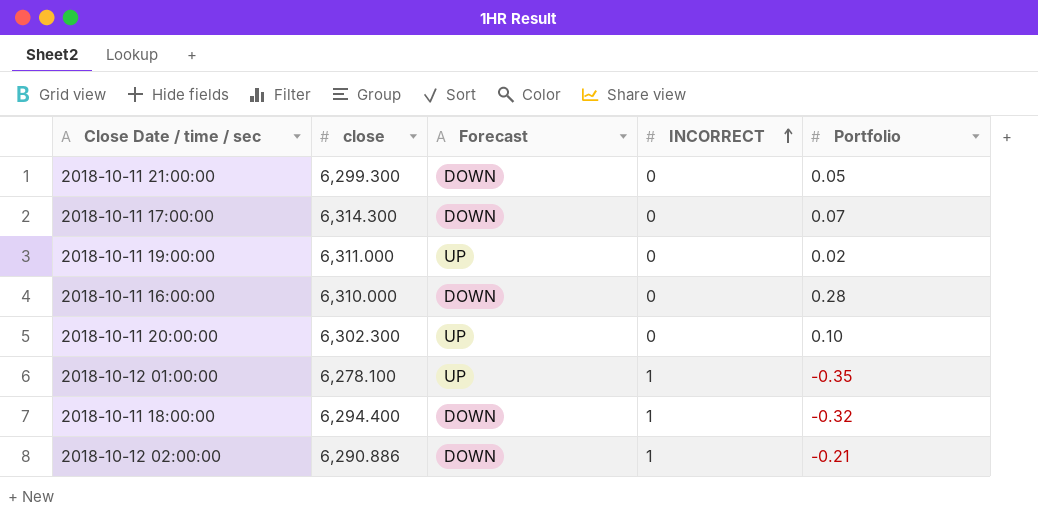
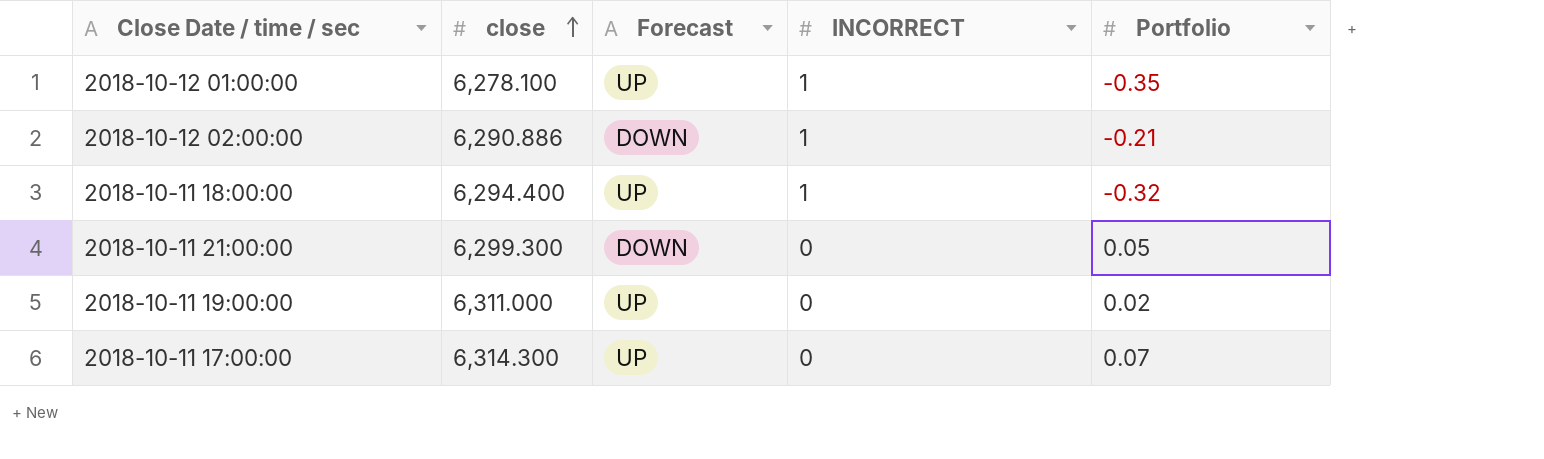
row order: INCORRECT ascending -> close ascending
row 2018-10-11 16:00:00: 6,310.000 | DOWN | 0 | 0.28 -> none
row 2018-10-11 20:00:00: 6,302.300 | UP | 0 | 0.10 -> none
2018-10-11 18:00:00 | Forecast: DOWN -> UP
2018-10-11 17:00:00 | Forecast: DOWN -> UP

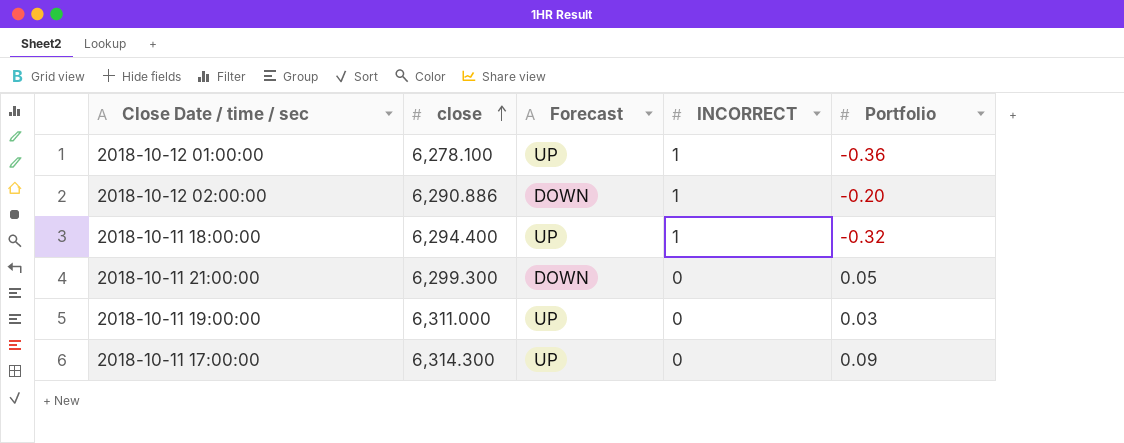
2018-10-12 01:00:00 | Portfolio: -0.35 -> -0.36
2018-10-12 02:00:00 | Portfolio: -0.21 -> -0.20
2018-10-11 19:00:00 | Portfolio: 0.02 -> 0.03
2018-10-11 17:00:00 | Portfolio: 0.07 -> 0.09

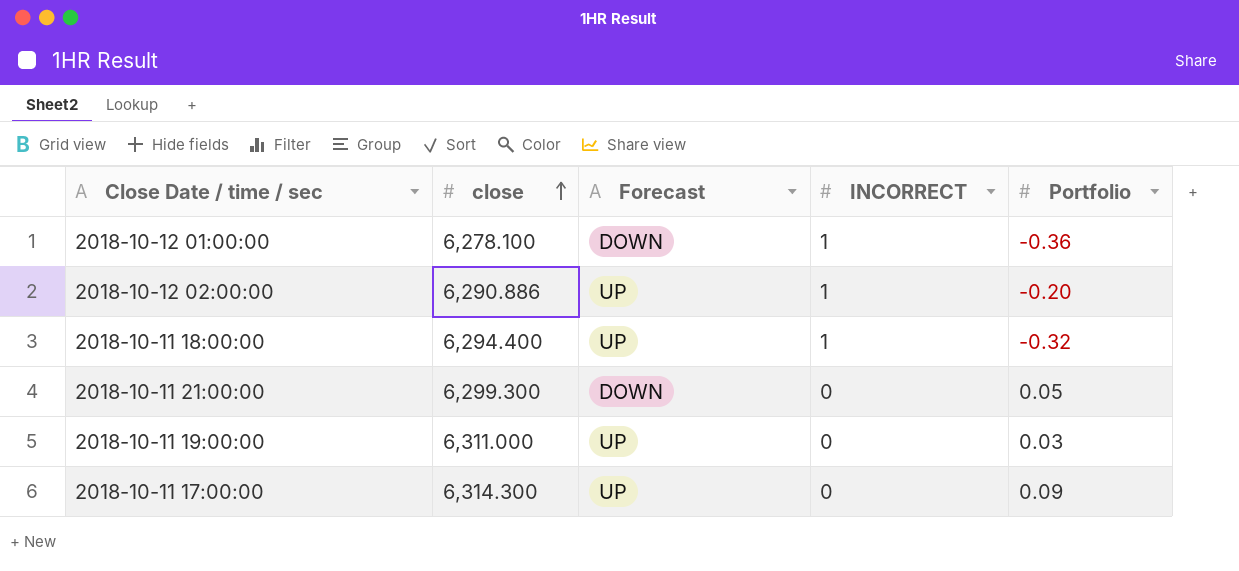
2018-10-12 01:00:00 | Forecast: UP -> DOWN
2018-10-12 02:00:00 | Forecast: DOWN -> UP

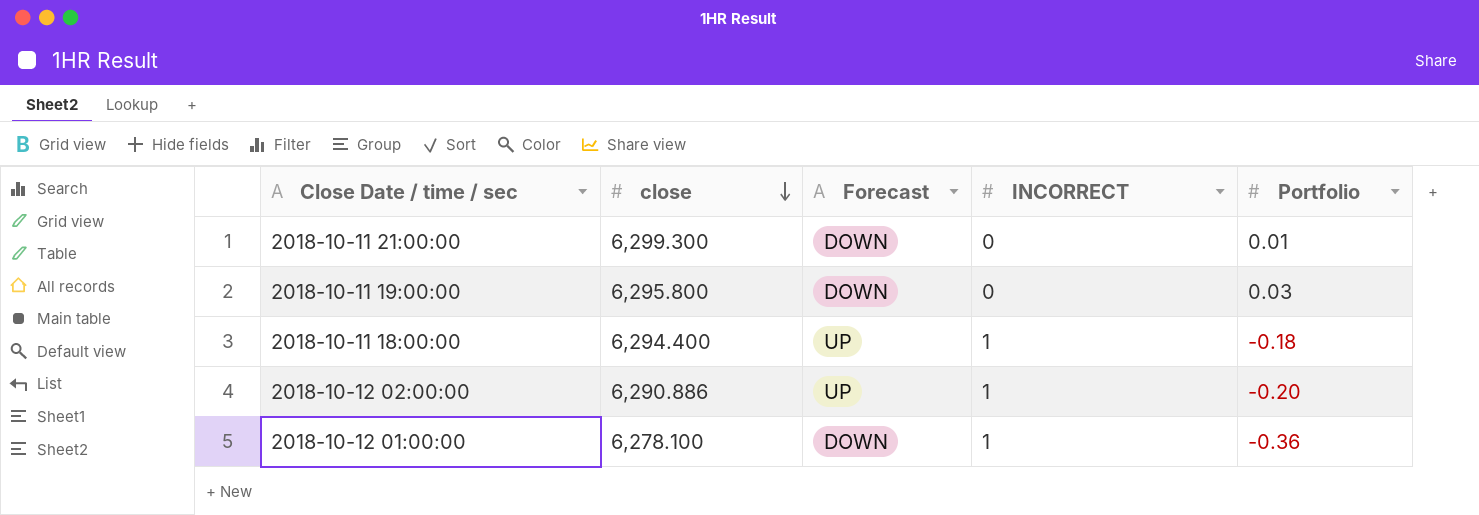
row order: close ascending -> close descending
row 2018-10-11 17:00:00: 6,314.300 | UP | 0 | 0.09 -> none
2018-10-11 21:00:00 | Portfolio: 0.05 -> 0.01
2018-10-11 19:00:00 | close: 6,311.000 -> 6,295.800
2018-10-11 19:00:00 | Forecast: UP -> DOWN
2018-10-11 18:00:00 | Portfolio: -0.32 -> -0.18

